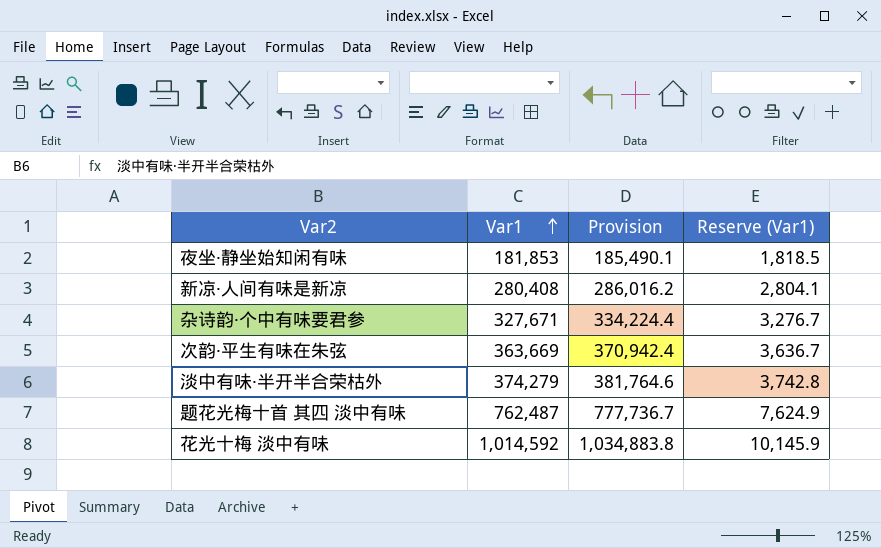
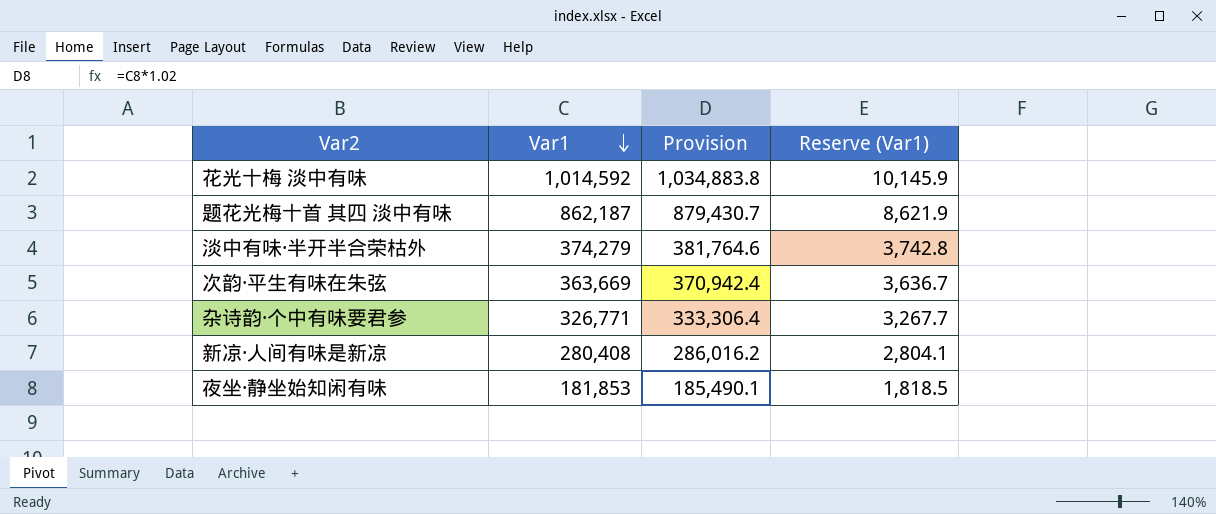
row order: Var1 ascending -> Var1 descending
题花光梅十首 其四 淡中有味 | Var1: 762,487 -> 862,187
题花光梅十首 其四 淡中有味 | Provision: 777,736.7 -> 879,430.7
题花光梅十首 其四 淡中有味 | Reserve (Var1): 7,624.9 -> 8,621.9
杂诗韵·个中有味要君参 | Var1: 327,671 -> 326,771
杂诗韵·个中有味要君参 | Provision: 334,224.4 -> 333,306.4
杂诗韵·个中有味要君参 | Reserve (Var1): 3,276.7 -> 3,267.7

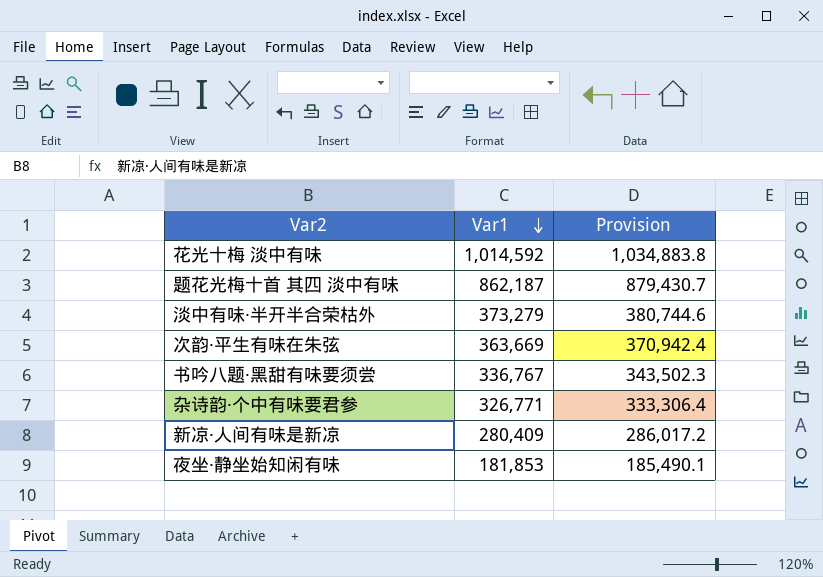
column Reserve (Var1) | formula: [Var1] * 0.01 -> none
淡中有味·半开半合荣枯外 | Var1: 374,279 -> 373,279
淡中有味·半开半合荣枯外 | Provision: 381,764.6 -> 380,744.6
row 书吟八题·黑甜有味要须尝: none -> 336,767 | 343,502.3
新凉·人间有味是新凉 | Var1: 280,408 -> 280,409
新凉·人间有味是新凉 | Provision: 286,016.2 -> 286,017.2

